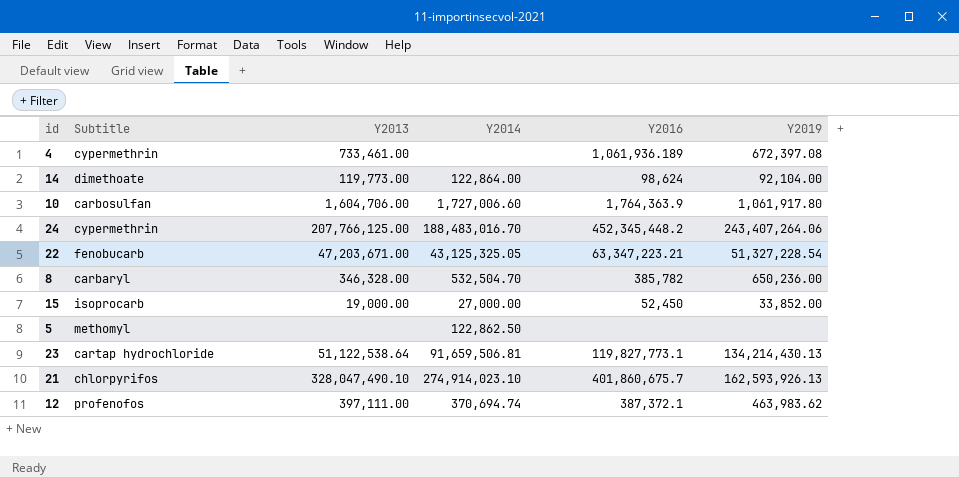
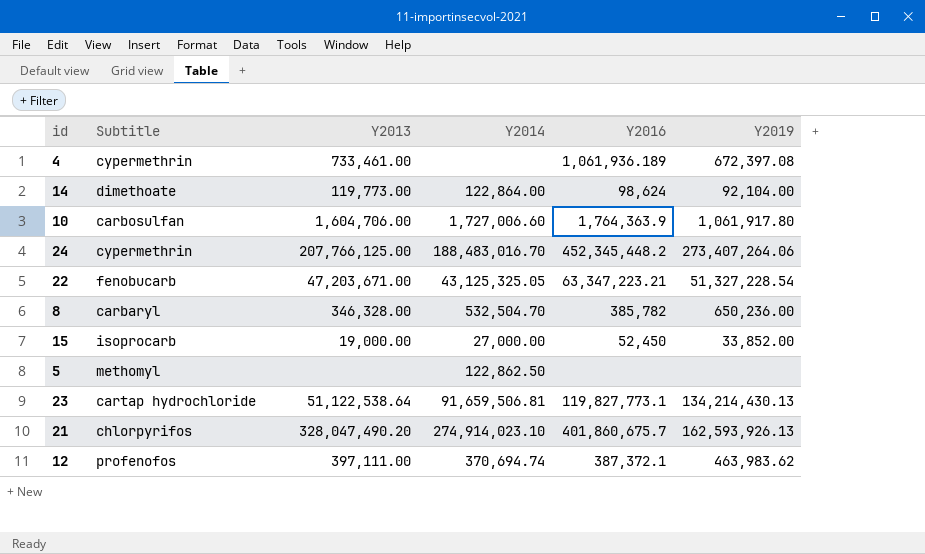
24 | Y2019: 243,407,264.06 -> 273,407,264.06
21 | Y2013: 328,047,490.10 -> 328,047,490.20

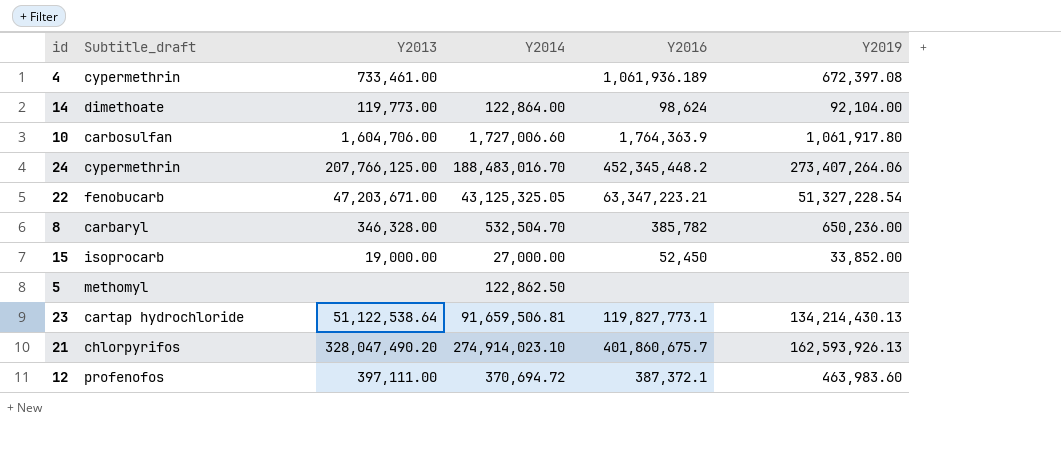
column name: Subtitle -> Subtitle_draft
12 | Y2014: 370,694.74 -> 370,694.72
12 | Y2019: 463,983.62 -> 463,983.60

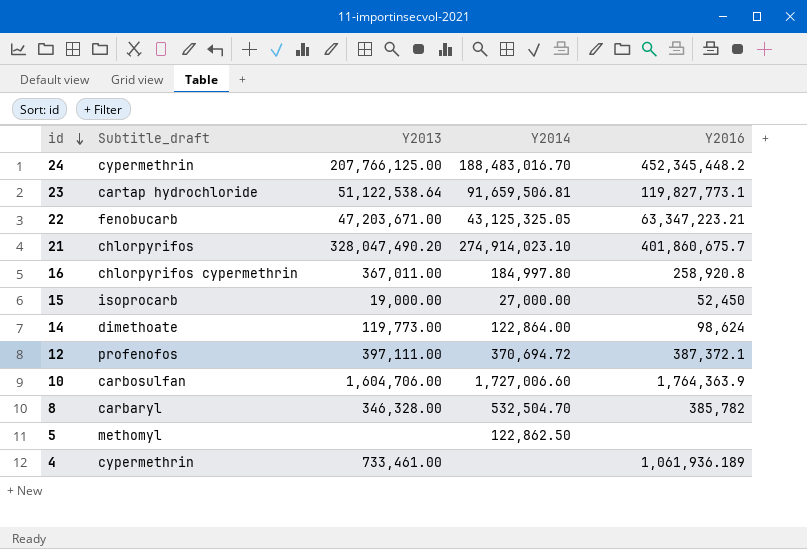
row order: none -> id descending
column Y2019 | position: 6 -> none
row 16: none -> chlorpyrifos cypermethrin | 367,011.00 | 184,997.80 | 258,920.8

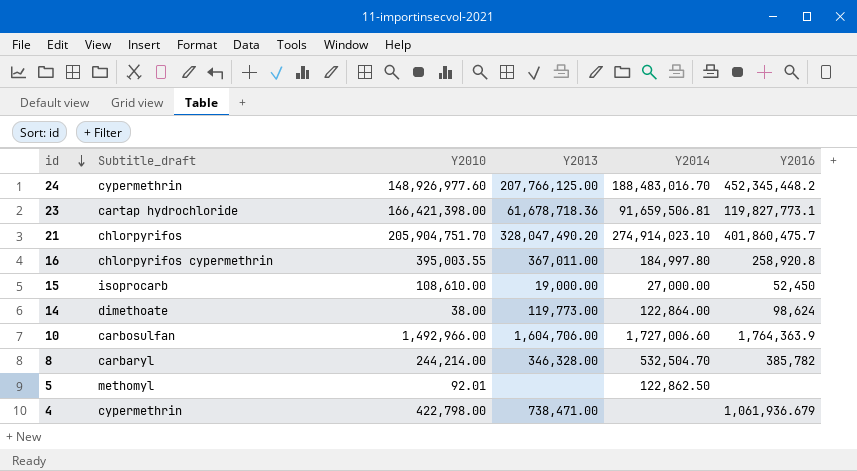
column Y2010 | position: none -> 3
row 22: fenobucarb | 47,203,671.00 | 43,125,325.05 | 63,347,223.21 -> none
row 12: profenofos | 397,111.00 | 370,694.72 | 387,372.1 -> none
23 | Y2013: 51,122,538.64 -> 61,678,718.36
21 | Y2016: 401,860,675.7 -> 401,860,475.7
4 | Y2013: 733,461.00 -> 738,471.00
4 | Y2016: 1,061,936.189 -> 1,061,936.679

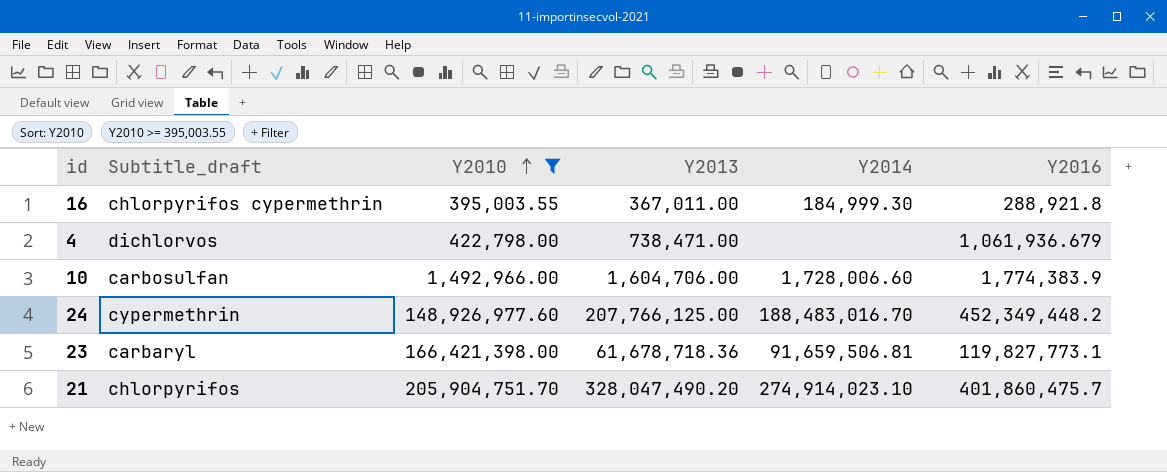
filter: none -> Y2010 >= 395,003.55
row order: id descending -> Y2010 ascending
16 | Y2014: 184,997.80 -> 184,999.30
16 | Y2016: 258,920.8 -> 288,921.8
4 | Subtitle_draft: cypermethrin -> dichlorvos
10 | Y2014: 1,727,006.60 -> 1,728,006.60
10 | Y2016: 1,764,363.9 -> 1,774,383.9
24 | Y2016: 452,345,448.2 -> 452,349,448.2
23 | Subtitle_draft: cartap hydrochloride -> carbaryl

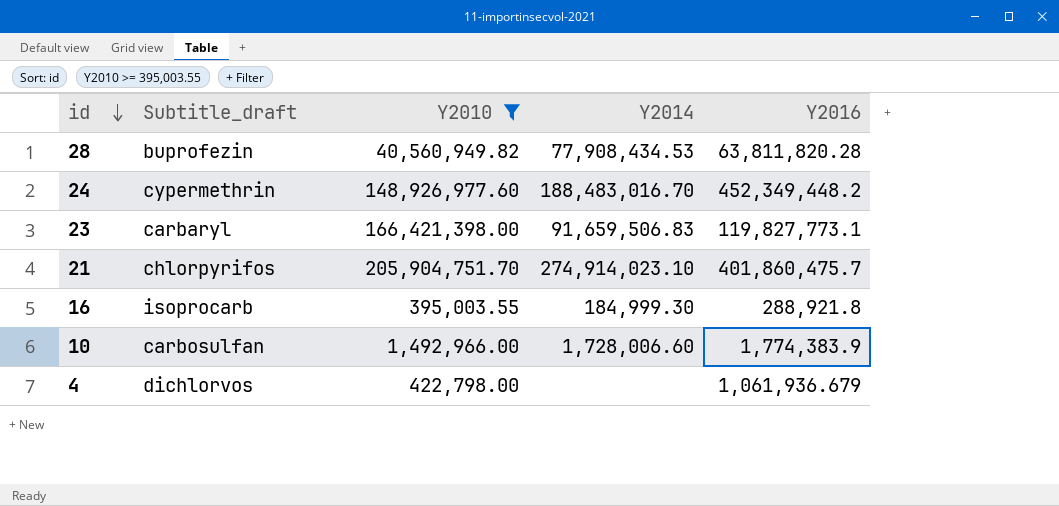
row order: Y2010 ascending -> id descending
column Y2013 | position: 4 -> none
row 28: none -> buprofezin | 40,560,949.82 | 77,908,434.53 | 63,811,820.28
23 | Y2014: 91,659,506.81 -> 91,659,506.83
16 | Subtitle_draft: chlorpyrifos cypermethrin -> isoprocarb

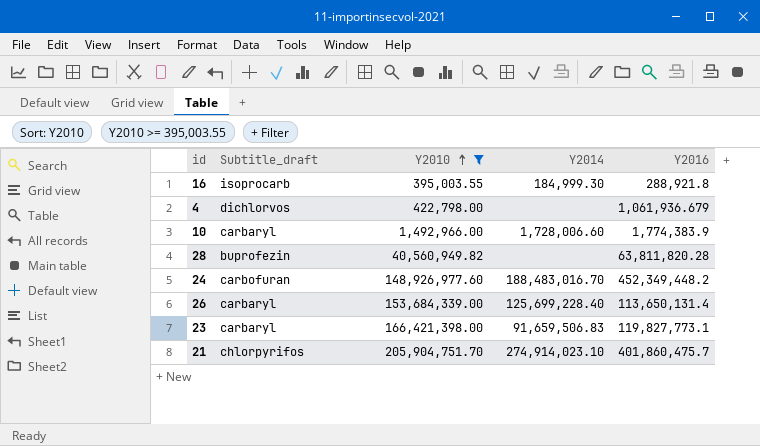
row order: id descending -> Y2010 ascending
10 | Subtitle_draft: carbosulfan -> carbaryl
28 | Y2014: 77,908,434.53 -> none
24 | Subtitle_draft: cypermethrin -> carbofuran
row 26: none -> carbaryl | 153,684,339.00 | 125,699,228.40 | 113,650,131.4

